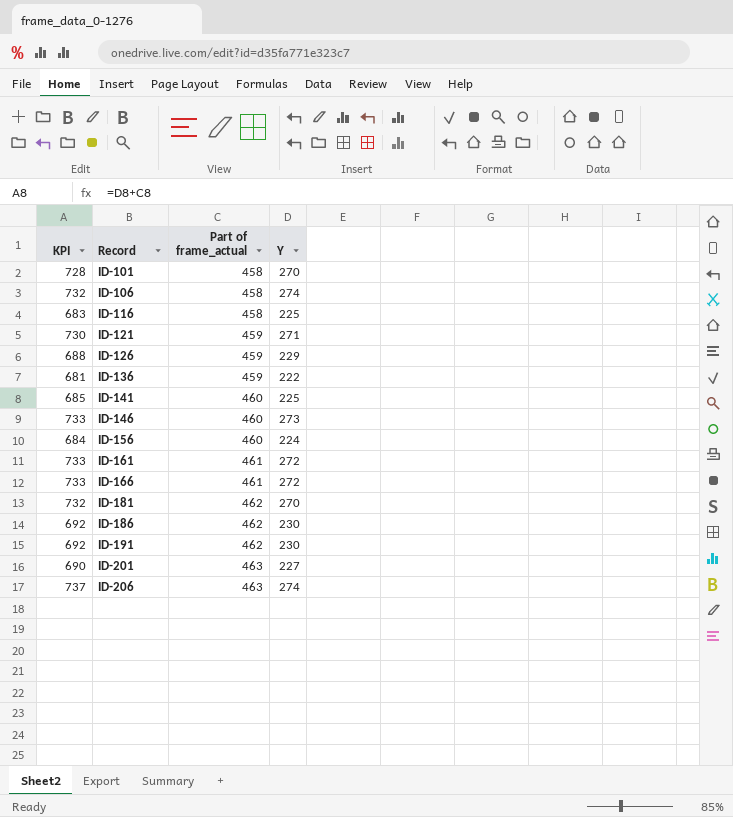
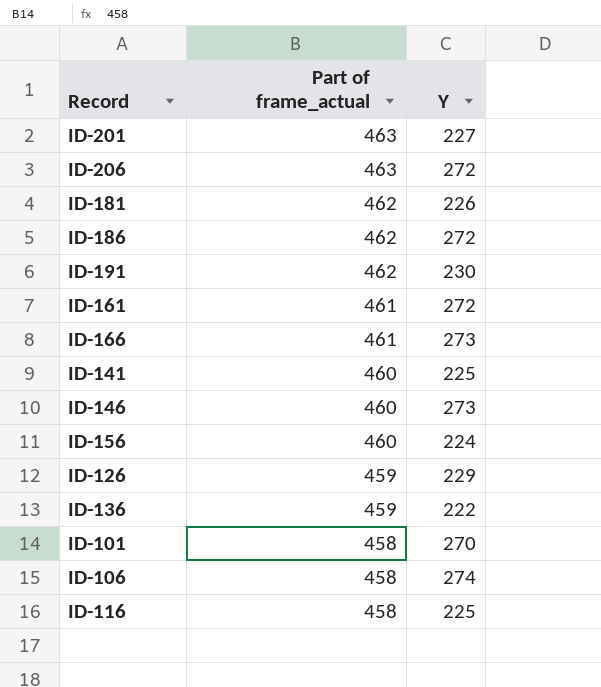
row order: Record ascending -> Part of frame_actual descending
column KPI | formula: [Part of frame_actual] + [Y] -> none
row ID-121: 730 | 459 | 271 -> none
ID-206 | Y: 274 -> 272
ID-181 | Y: 270 -> 226
ID-186 | Y: 230 -> 272
ID-166 | Y: 272 -> 273

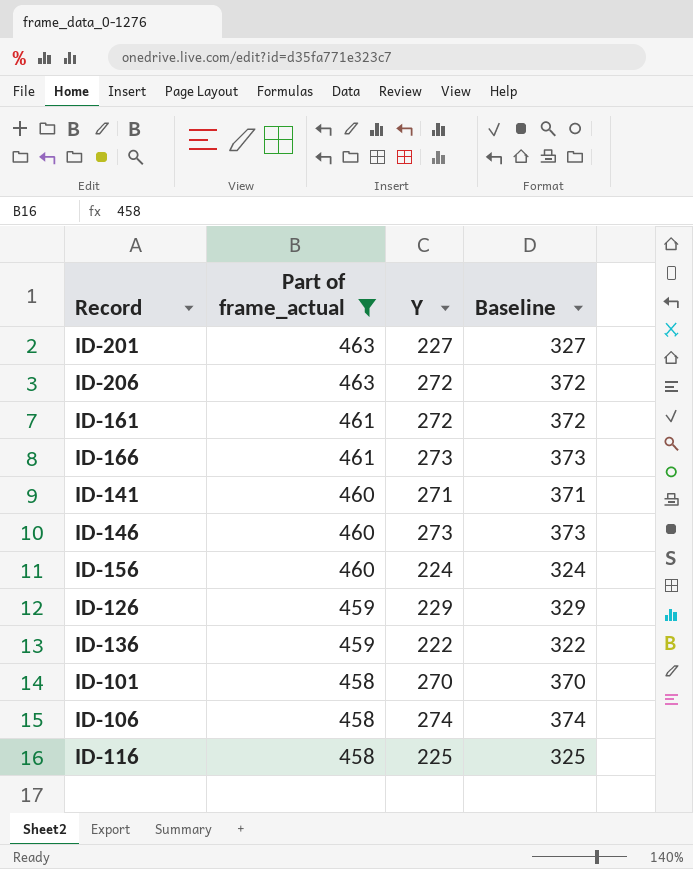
filter: none -> Part of frame_actual != 462
column Baseline | formula: none -> [Y] + 100
ID-141 | Y: 225 -> 271

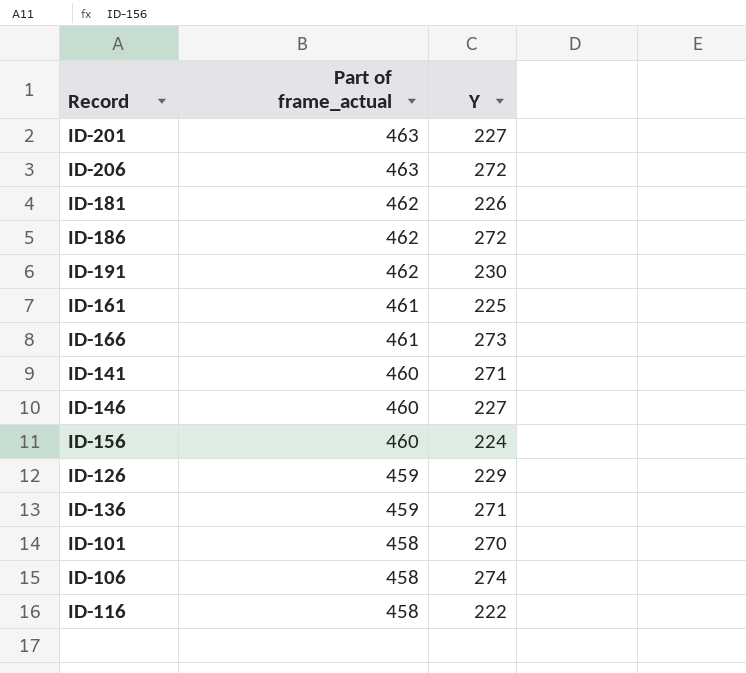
filter: Part of frame_actual != 462 -> none
column Baseline | formula: [Y] + 100 -> none
ID-161 | Y: 272 -> 225
ID-146 | Y: 273 -> 227
ID-136 | Y: 222 -> 271
ID-116 | Y: 225 -> 222

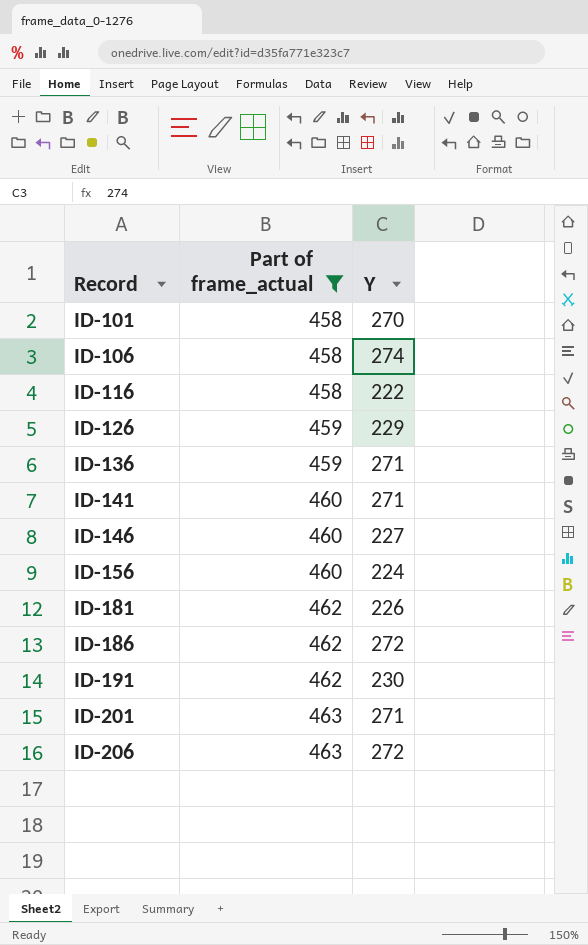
filter: none -> Part of frame_actual != 461
row order: Part of frame_actual descending -> Record ascending
ID-201 | Y: 227 -> 271

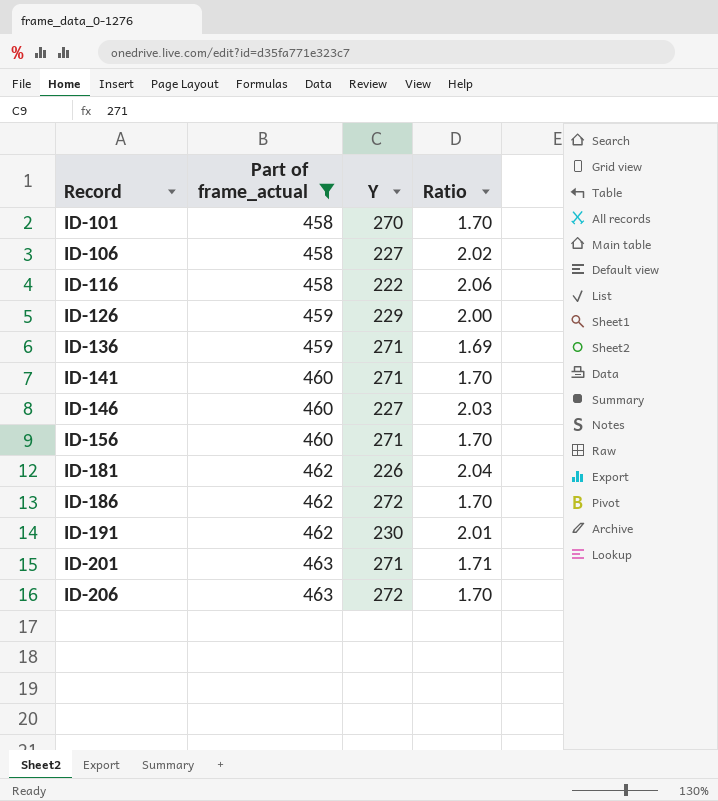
column Ratio | formula: none -> [Part of frame_actual] / [Y]
ID-106 | Y: 274 -> 227
ID-156 | Y: 224 -> 271

